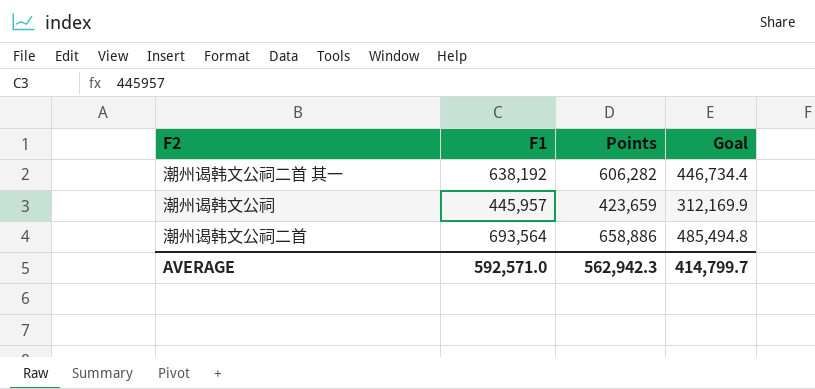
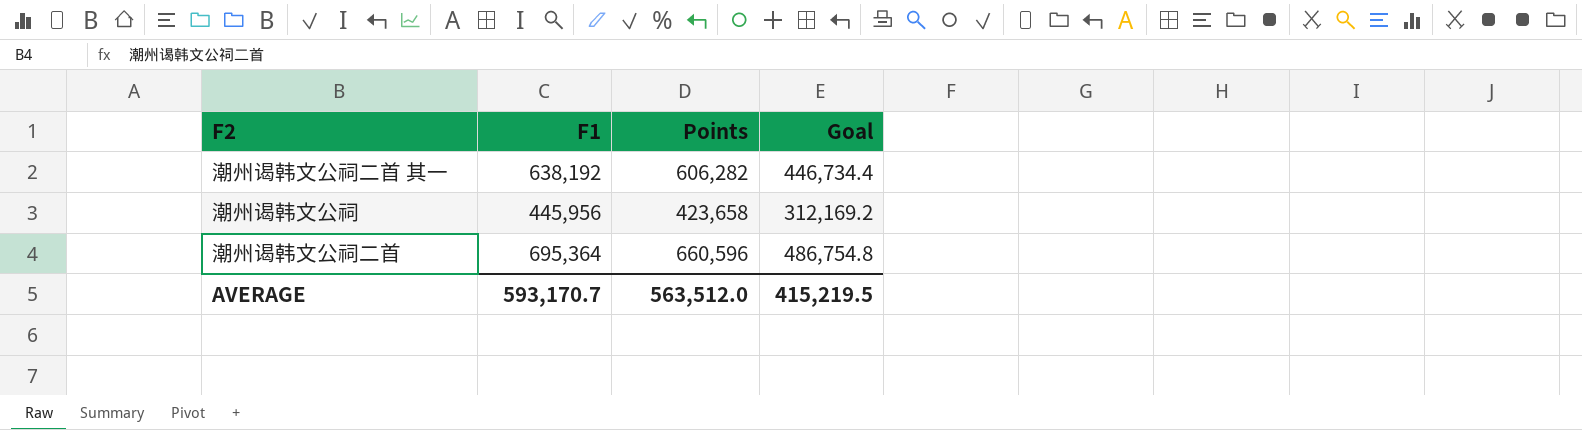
潮州谒韩文公祠 | F1: 445,957 -> 445,956
潮州谒韩文公祠 | Points: 423,659 -> 423,658
潮州谒韩文公祠 | Goal: 312,169.9 -> 312,169.2
潮州谒韩文公祠二首 | F1: 693,564 -> 695,364
潮州谒韩文公祠二首 | Points: 658,886 -> 660,596
潮州谒韩文公祠二首 | Goal: 485,494.8 -> 486,754.8
AVERAGE | F1: 592,571.0 -> 593,170.7
AVERAGE | Points: 562,942.3 -> 563,512.0
AVERAGE | Goal: 414,799.7 -> 415,219.5

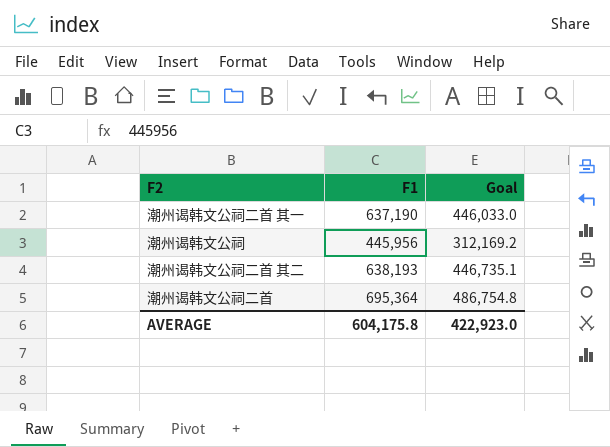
column Points | formula: [F1] * 0.95 -> none
潮州谒韩文公祠二首 其一 | F1: 638,192 -> 637,190
潮州谒韩文公祠二首 其一 | Goal: 446,734.4 -> 446,033.0
row 潮州谒韩文公祠二首 其二: none -> 638,193 | 446,735.1
AVERAGE | F1: 593,170.7 -> 604,175.8
AVERAGE | Goal: 415,219.5 -> 422,923.0

